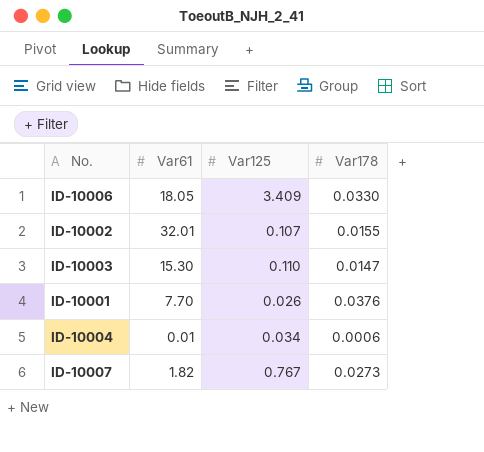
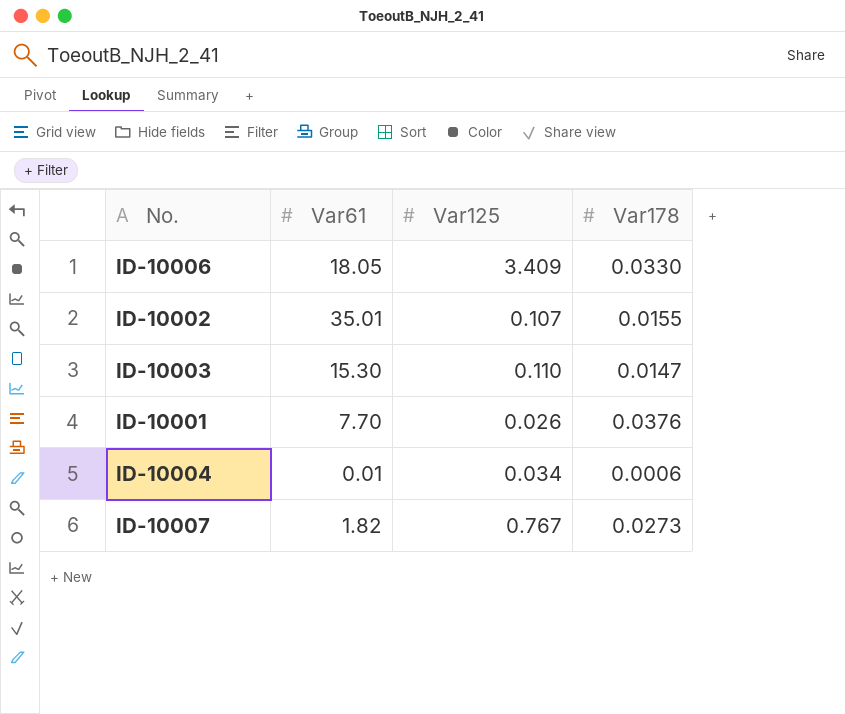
ID-10002 | Var61: 32.01 -> 35.01

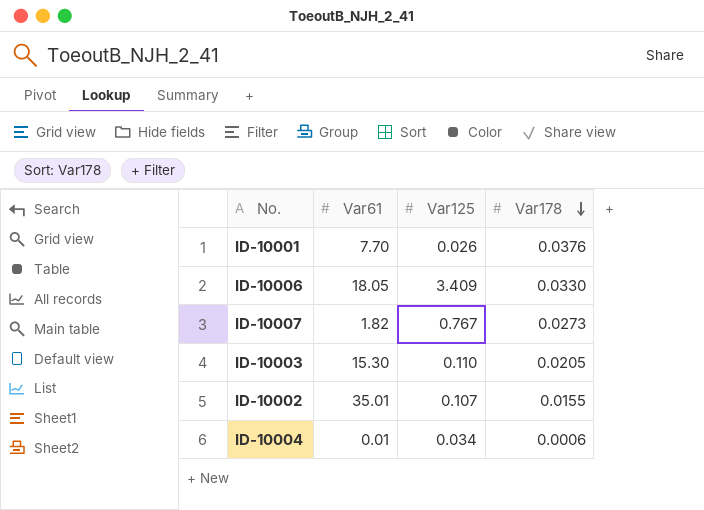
row order: none -> Var178 descending
ID-10003 | Var178: 0.0147 -> 0.0205

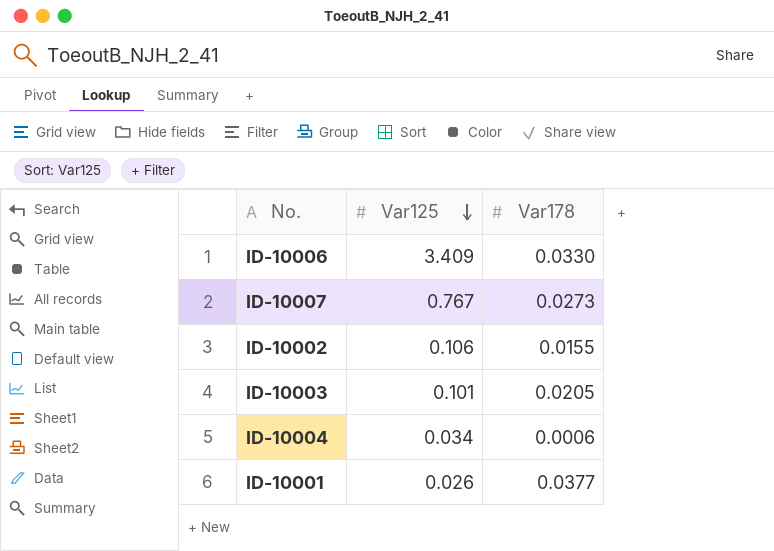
row order: Var178 descending -> Var125 descending
column Var61 | position: 2 -> none
ID-10002 | Var125: 0.107 -> 0.106
ID-10003 | Var125: 0.110 -> 0.101
ID-10001 | Var178: 0.0376 -> 0.0377

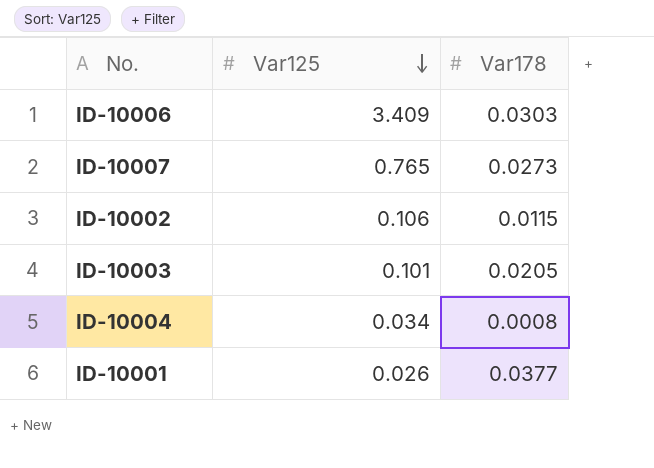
ID-10006 | Var178: 0.0330 -> 0.0303
ID-10007 | Var125: 0.767 -> 0.765
ID-10002 | Var178: 0.0155 -> 0.0115
ID-10004 | Var178: 0.0006 -> 0.0008

